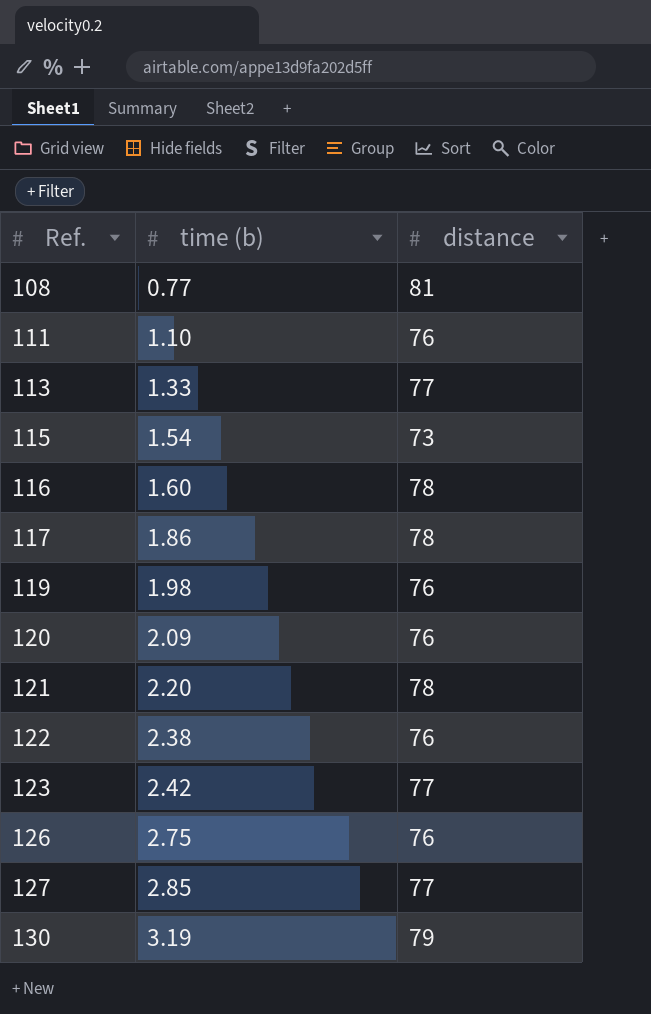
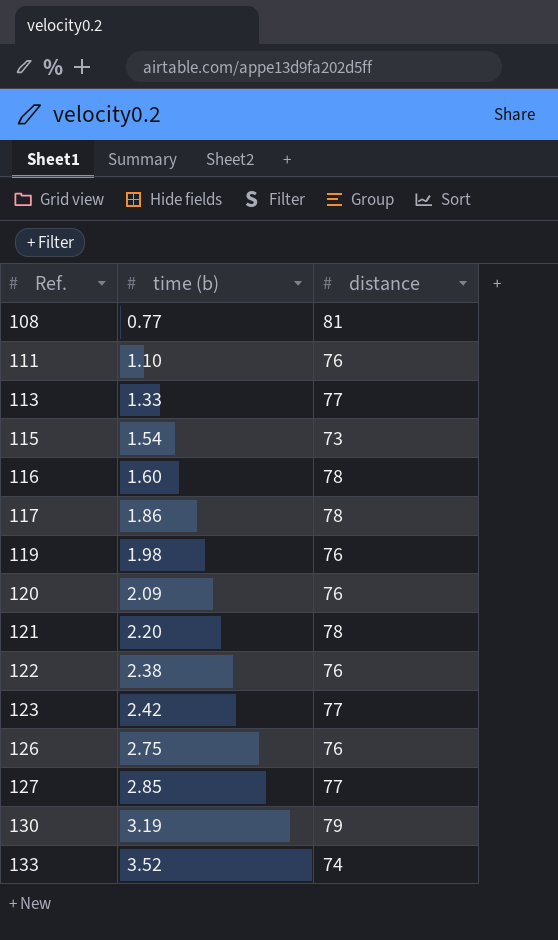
row 133: none -> 3.52 | 74

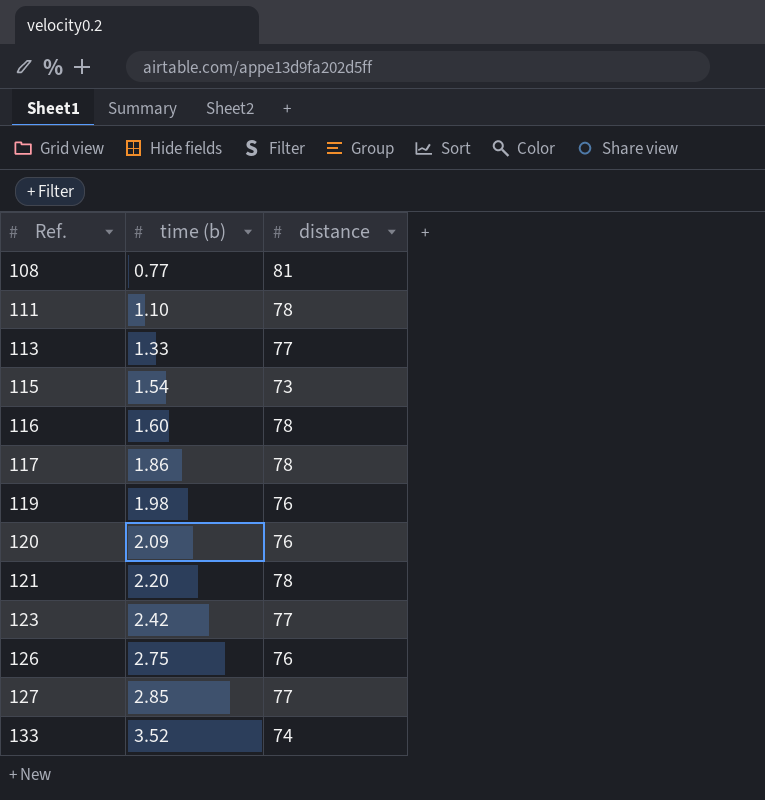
row 122: 2.38 | 76 -> none
row 130: 3.19 | 79 -> none
111 | distance: 76 -> 78

